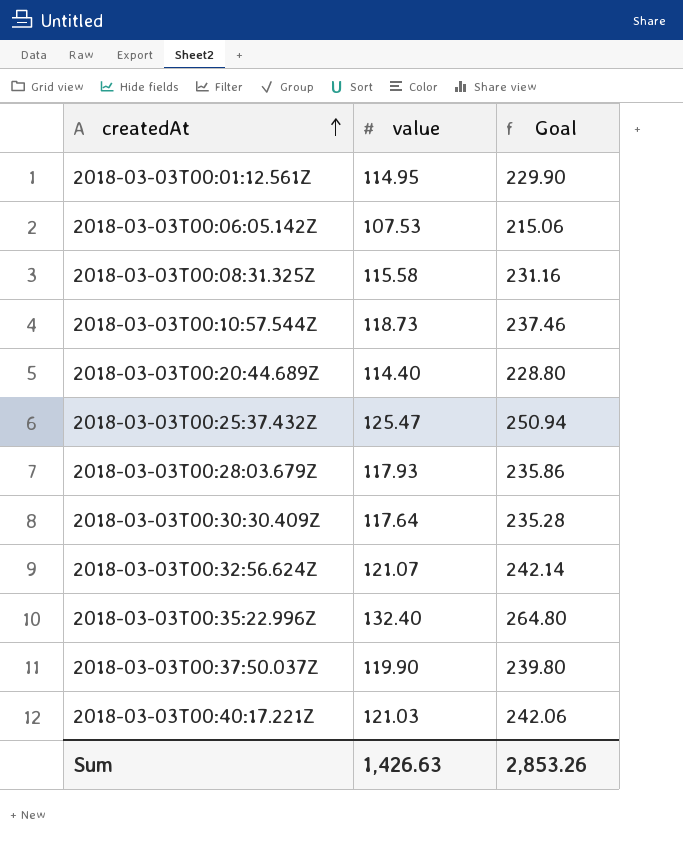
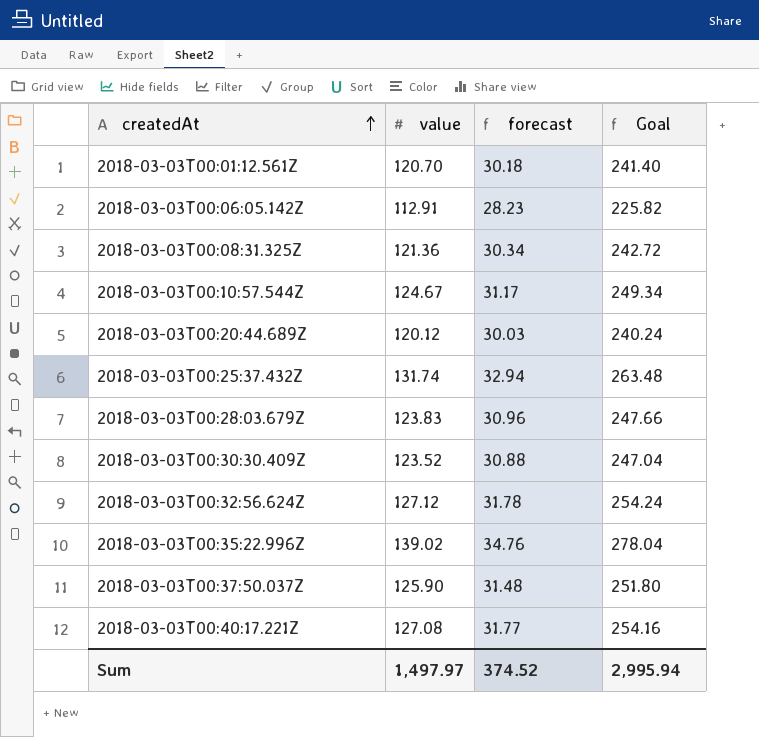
column forecast | formula: none -> [value] * 0.25
2018-03-03T00:01:12.561Z | value: 114.95 -> 120.70
2018-03-03T00:01:12.561Z | Goal: 229.90 -> 241.40
2018-03-03T00:06:05.142Z | value: 107.53 -> 112.91
2018-03-03T00:06:05.142Z | Goal: 215.06 -> 225.82
2018-03-03T00:08:31.325Z | value: 115.58 -> 121.36
2018-03-03T00:08:31.325Z | Goal: 231.16 -> 242.72
2018-03-03T00:10:57.544Z | value: 118.73 -> 124.67
2018-03-03T00:10:57.544Z | Goal: 237.46 -> 249.34
2018-03-03T00:20:44.689Z | value: 114.40 -> 120.12
2018-03-03T00:20:44.689Z | Goal: 228.80 -> 240.24
2018-03-03T00:25:37.432Z | value: 125.47 -> 131.74
2018-03-03T00:25:37.432Z | Goal: 250.94 -> 263.48
2018-03-03T00:28:03.679Z | value: 117.93 -> 123.83
2018-03-03T00:28:03.679Z | Goal: 235.86 -> 247.66
2018-03-03T00:30:30.409Z | value: 117.64 -> 123.52
2018-03-03T00:30:30.409Z | Goal: 235.28 -> 247.04
2018-03-03T00:32:56.624Z | value: 121.07 -> 127.12
2018-03-03T00:32:56.624Z | Goal: 242.14 -> 254.24
2018-03-03T00:35:22.996Z | value: 132.40 -> 139.02
2018-03-03T00:35:22.996Z | Goal: 264.80 -> 278.04
2018-03-03T00:37:50.037Z | value: 119.90 -> 125.90
2018-03-03T00:37:50.037Z | Goal: 239.80 -> 251.80
2018-03-03T00:40:17.221Z | value: 121.03 -> 127.08
2018-03-03T00:40:17.221Z | Goal: 242.06 -> 254.16
Sum | value: 1,426.63 -> 1,497.97
Sum | Goal: 2,853.26 -> 2,995.94

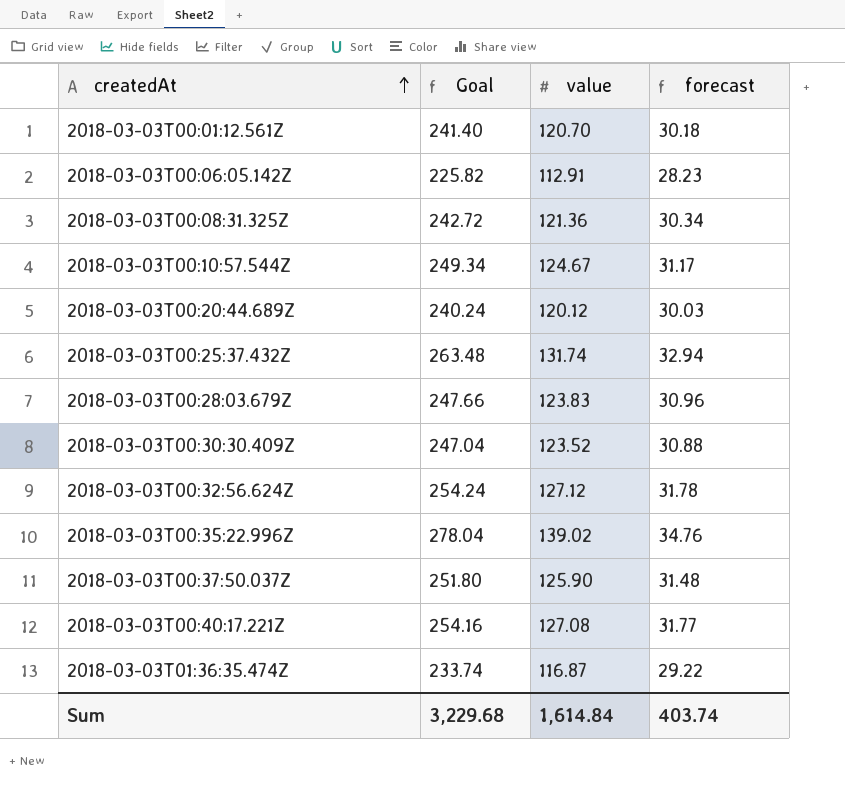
column Goal | position: 4 -> 2
row 2018-03-03T01:36:35.474Z: none -> 233.74 | 116.87 | 29.22
Sum | Goal: 2,995.94 -> 3,229.68
Sum | value: 1,497.97 -> 1,614.84
Sum | forecast: 374.52 -> 403.74

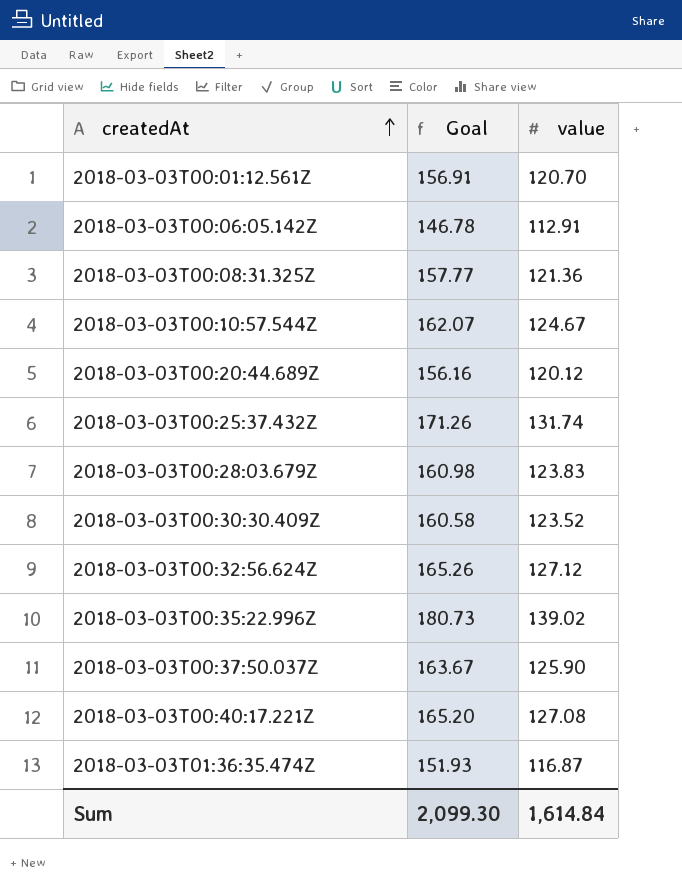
column forecast | formula: [value] * 0.25 -> none
column Goal | formula: [value] * 2 -> [value] * 1.3
Sum | Goal: 3,229.68 -> 2,099.30

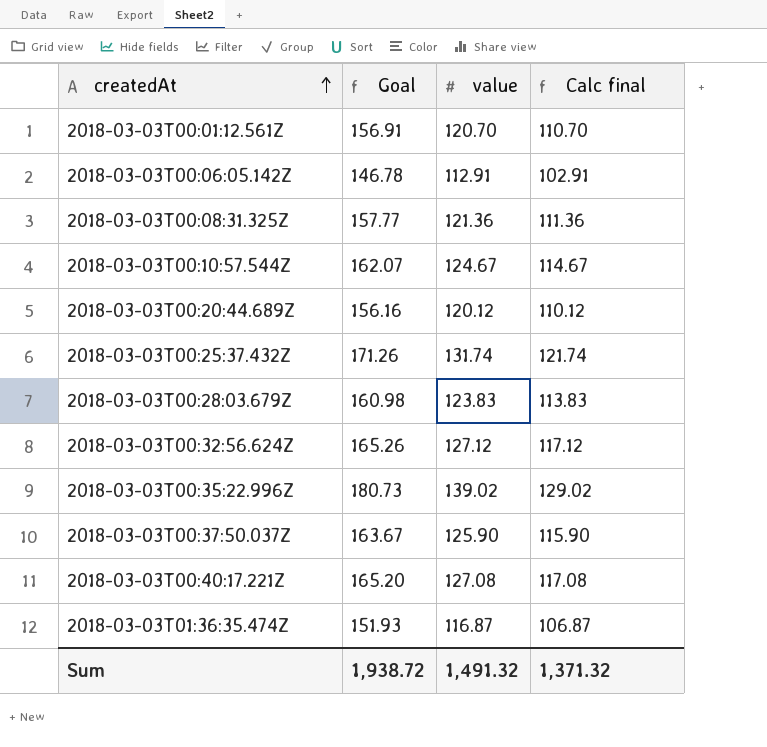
column Calc final | formula: none -> [value] - 10
row 2018-03-03T00:30:30.409Z: 160.58 | 123.52 -> none
Sum | Goal: 2,099.30 -> 1,938.72
Sum | value: 1,614.84 -> 1,491.32

